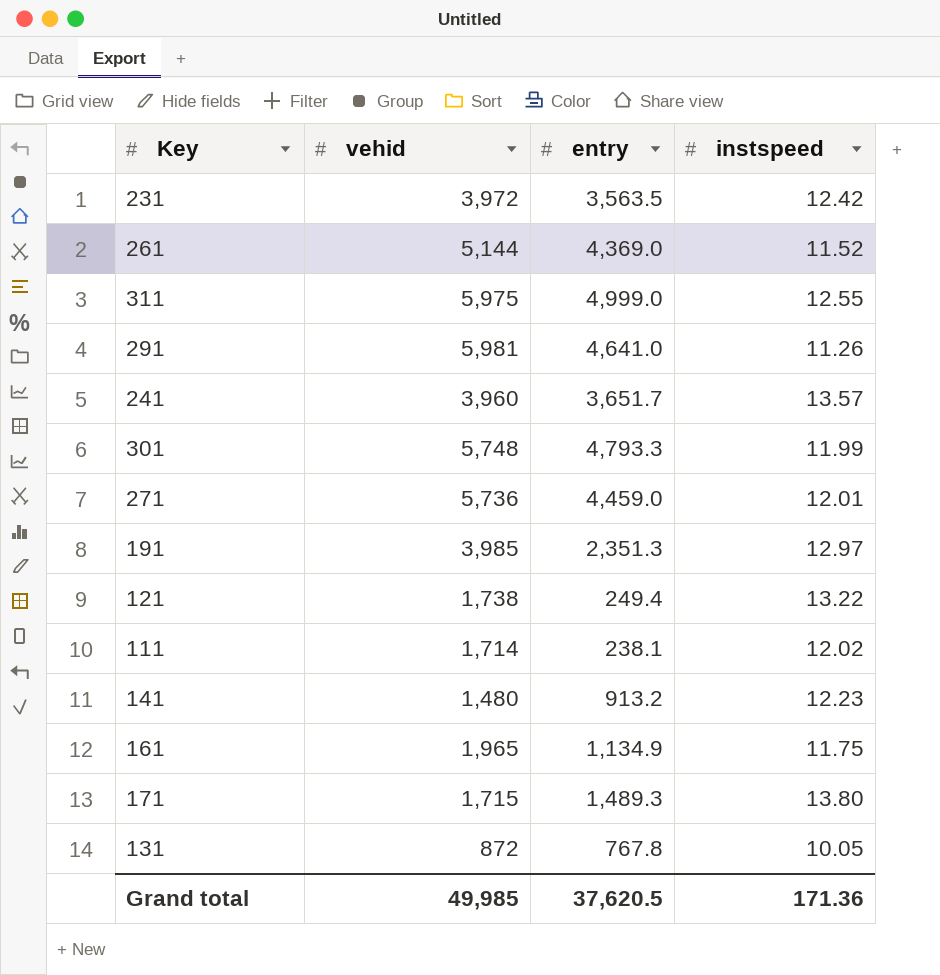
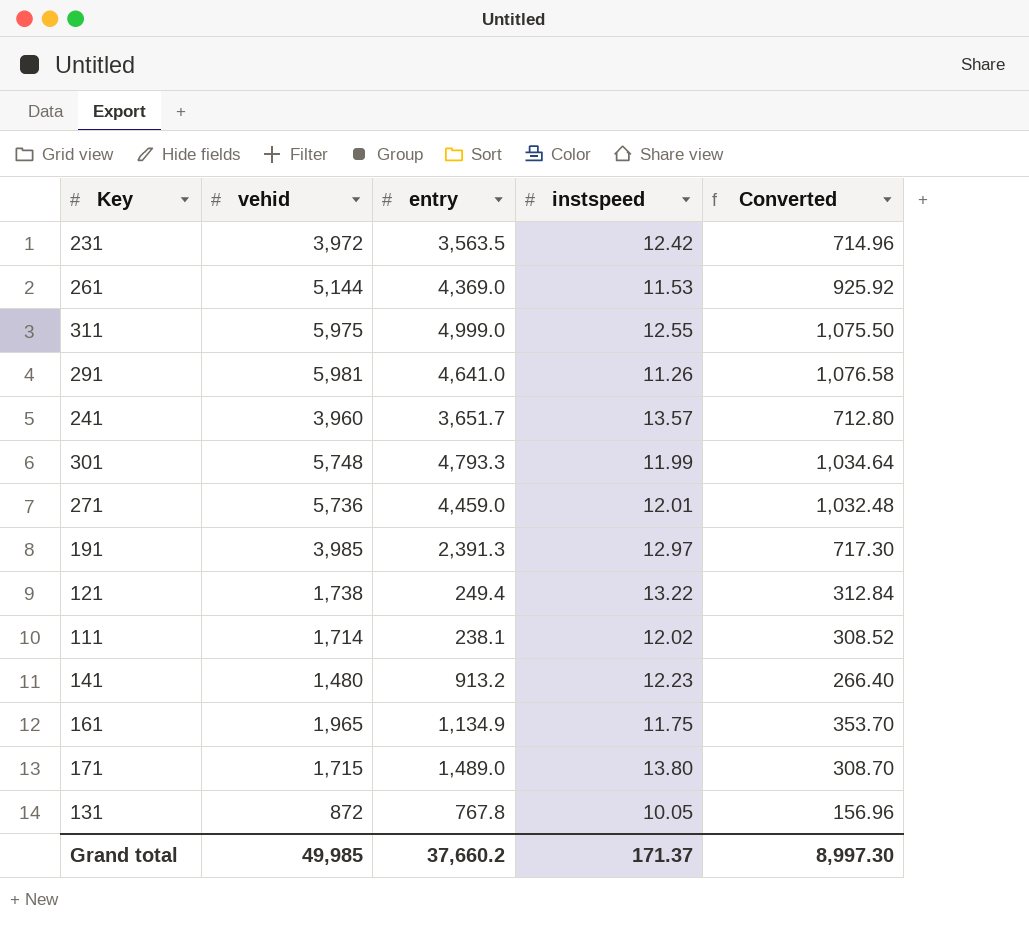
column Converted | formula: none -> [vehid] * 0.18
261 | instspeed: 11.52 -> 11.53
191 | entry: 2,351.3 -> 2,391.3
171 | entry: 1,489.3 -> 1,489.0
Grand total | entry: 37,620.5 -> 37,660.2
Grand total | instspeed: 171.36 -> 171.37

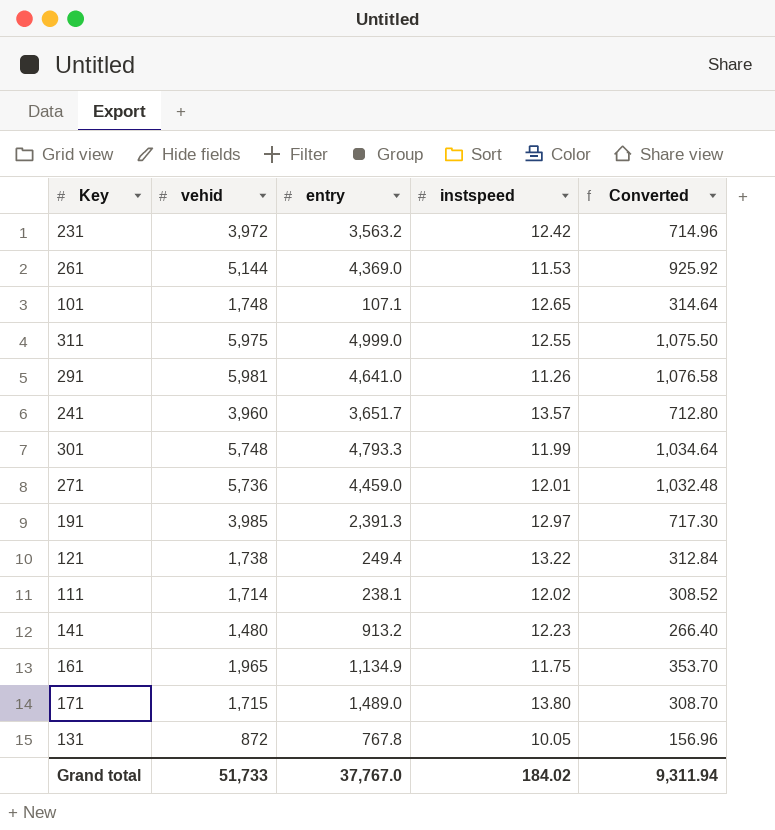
231 | entry: 3,563.5 -> 3,563.2
row 101: none -> 1,748 | 107.1 | 12.65 | 314.64
Grand total | vehid: 49,985 -> 51,733
Grand total | entry: 37,660.2 -> 37,767.0
Grand total | instspeed: 171.37 -> 184.02
Grand total | Converted: 8,997.30 -> 9,311.94

